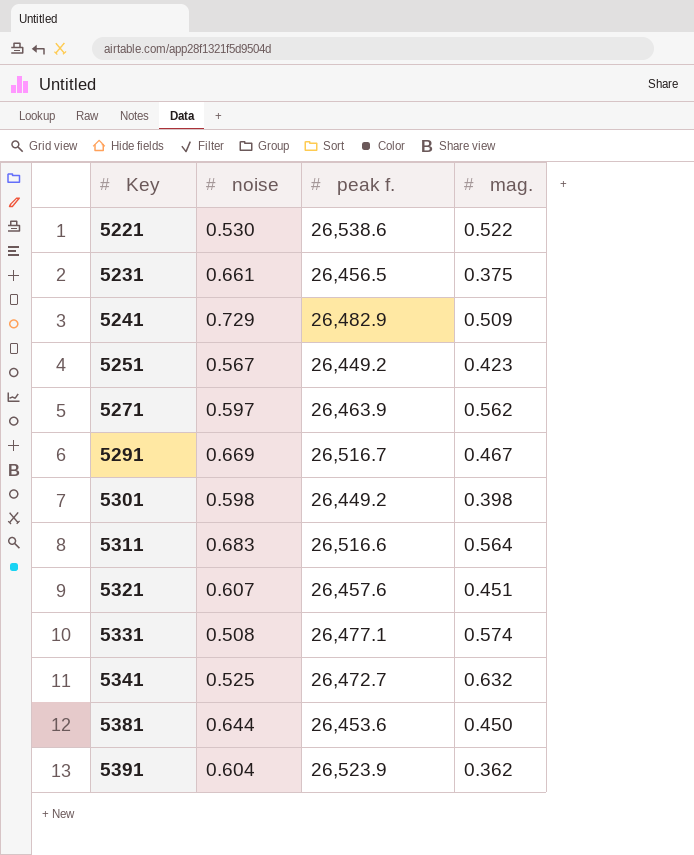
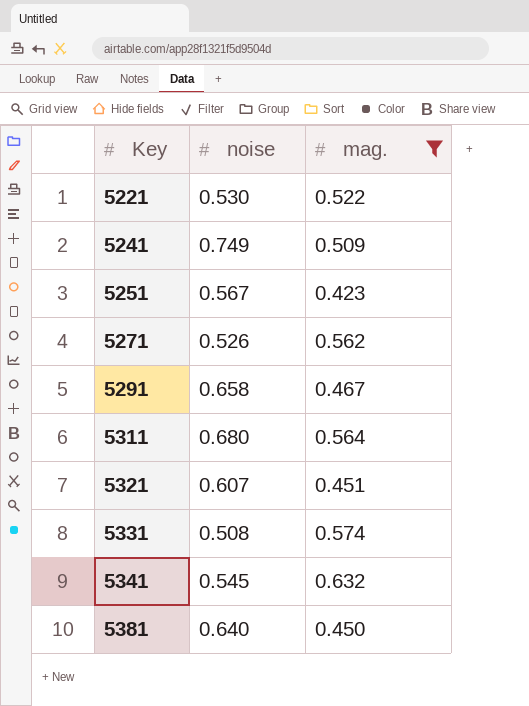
filter: none -> mag. >= 0.423
column peak f. | position: 3 -> none
5241 | noise: 0.729 -> 0.749
5271 | noise: 0.597 -> 0.526
5291 | noise: 0.669 -> 0.658
5311 | noise: 0.683 -> 0.680
5341 | noise: 0.525 -> 0.545
5381 | noise: 0.644 -> 0.640

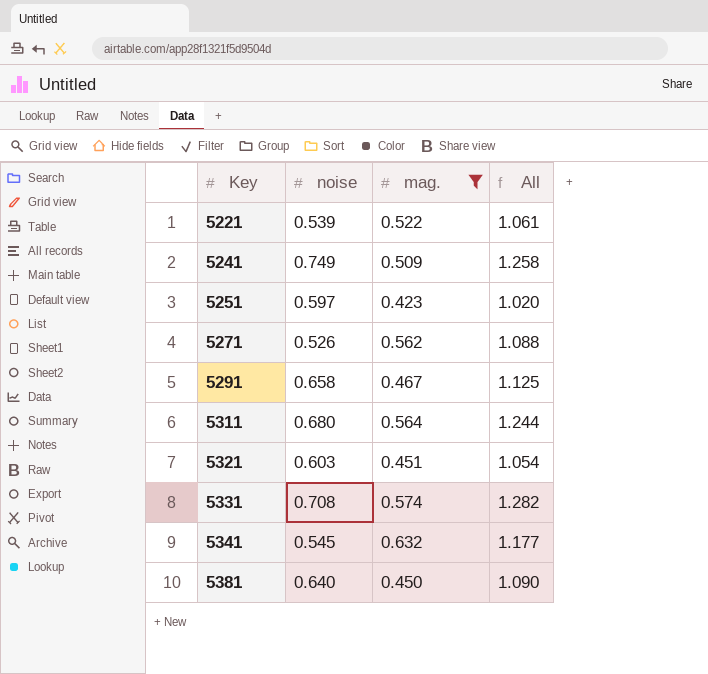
column All | formula: none -> [noise] + [mag.]
5221 | noise: 0.530 -> 0.539
5251 | noise: 0.567 -> 0.597
5321 | noise: 0.607 -> 0.603
5331 | noise: 0.508 -> 0.708

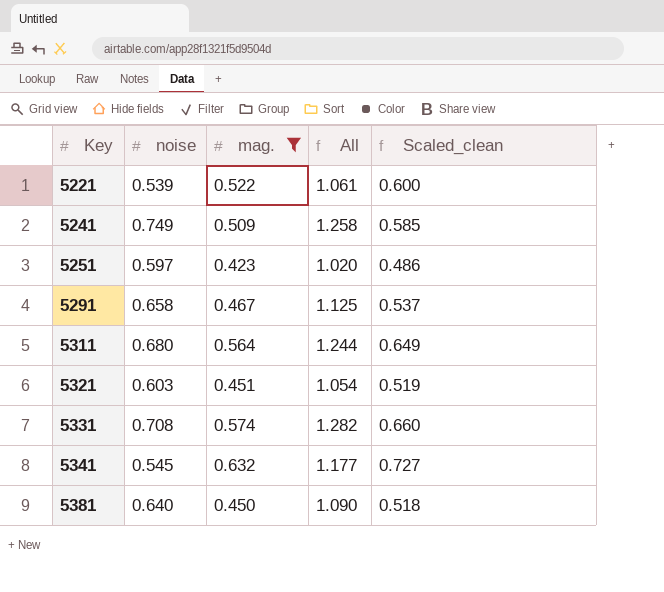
column Scaled_clean | formula: none -> [mag.] * 1.15
row 5271: 0.526 | 0.562 | 1.088 -> none

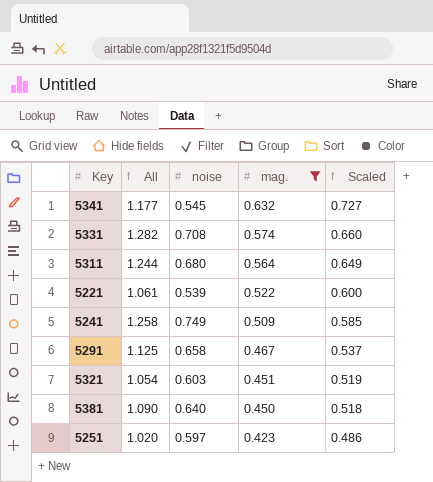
row order: Key ascending -> mag. descending
column All | position: 4 -> 2
column name: Scaled_clean -> Scaled

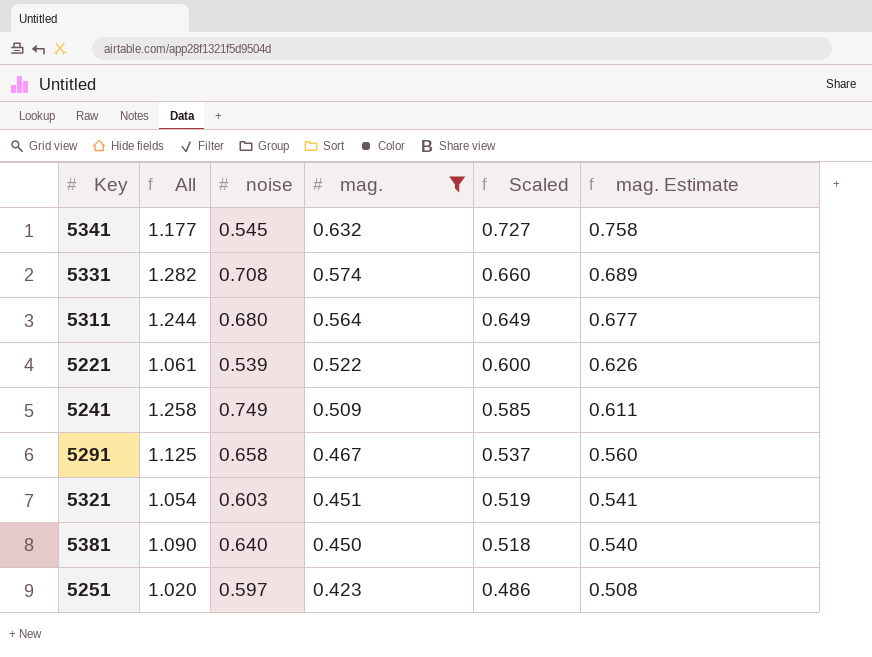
column mag. Estimate | formula: none -> [mag.] * 1.2

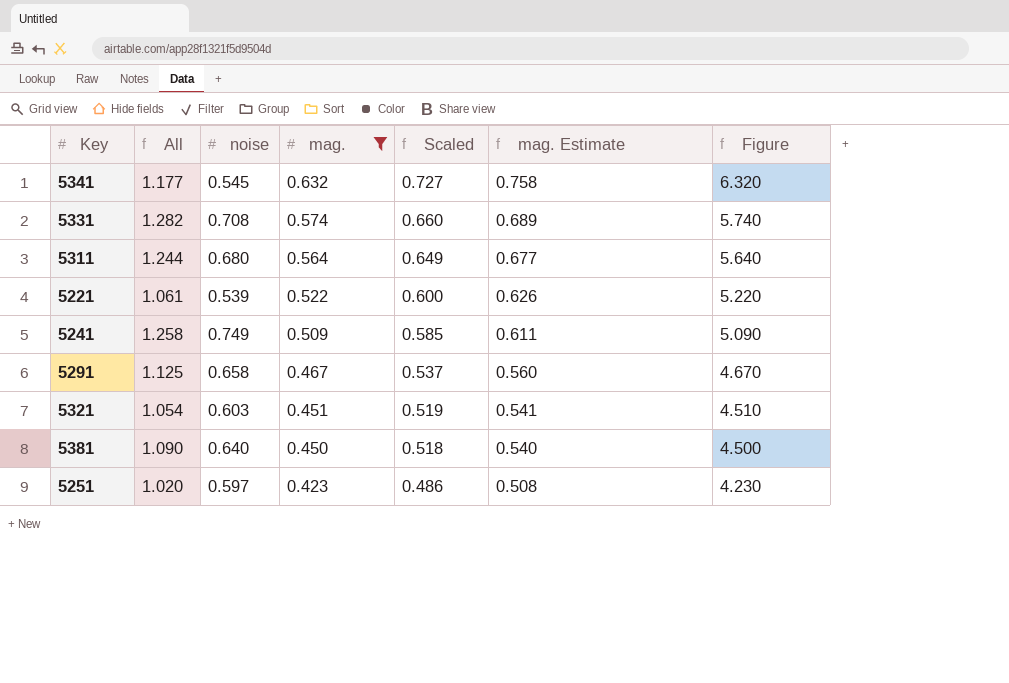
column Figure | formula: none -> [mag.] * 10

